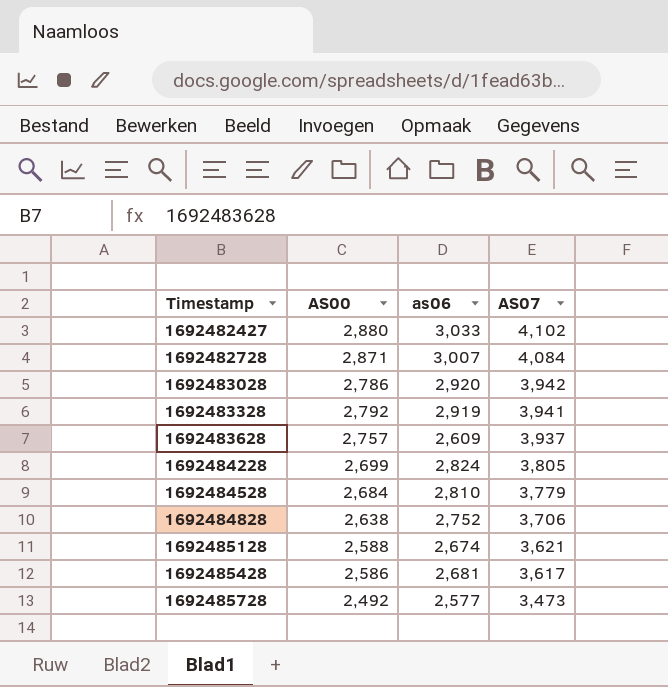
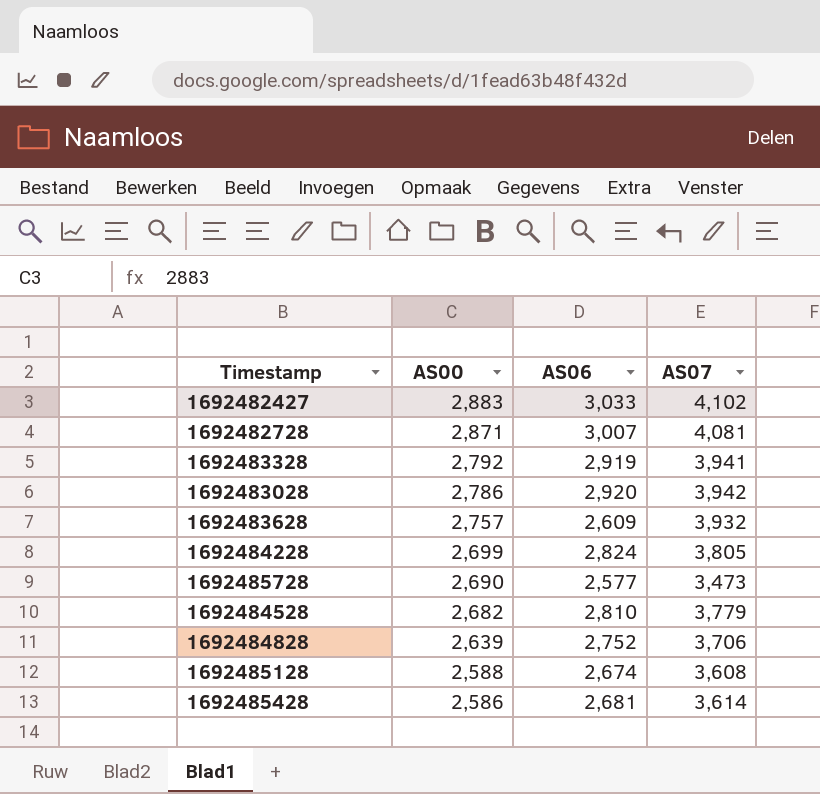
row order: Timestamp ascending -> AS00 descending
column name: as06 -> AS06
1692482427 | AS00: 2,880 -> 2,883
1692482728 | AS07: 4,084 -> 4,081
1692483628 | AS07: 3,937 -> 3,932
1692485728 | AS00: 2,492 -> 2,690
1692484528 | AS00: 2,684 -> 2,682
1692484828 | AS00: 2,638 -> 2,639
1692485128 | AS07: 3,621 -> 3,608
1692485428 | AS07: 3,617 -> 3,614

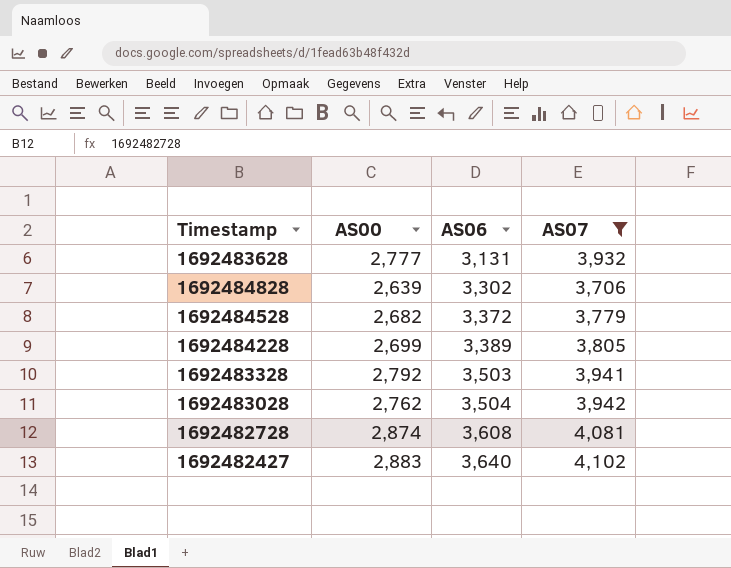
filter: none -> AS07 >= 3,706
row order: AS00 descending -> AS06 ascending
1692483628 | AS00: 2,757 -> 2,777
1692483628 | AS06: 2,609 -> 3,131
1692484828 | AS06: 2,752 -> 3,302
1692484528 | AS06: 2,810 -> 3,372
1692484228 | AS06: 2,824 -> 3,389
1692483328 | AS06: 2,919 -> 3,503
1692483028 | AS00: 2,786 -> 2,762
1692483028 | AS06: 2,920 -> 3,504
1692482728 | AS00: 2,871 -> 2,874
1692482728 | AS06: 3,007 -> 3,608
1692482427 | AS06: 3,033 -> 3,640

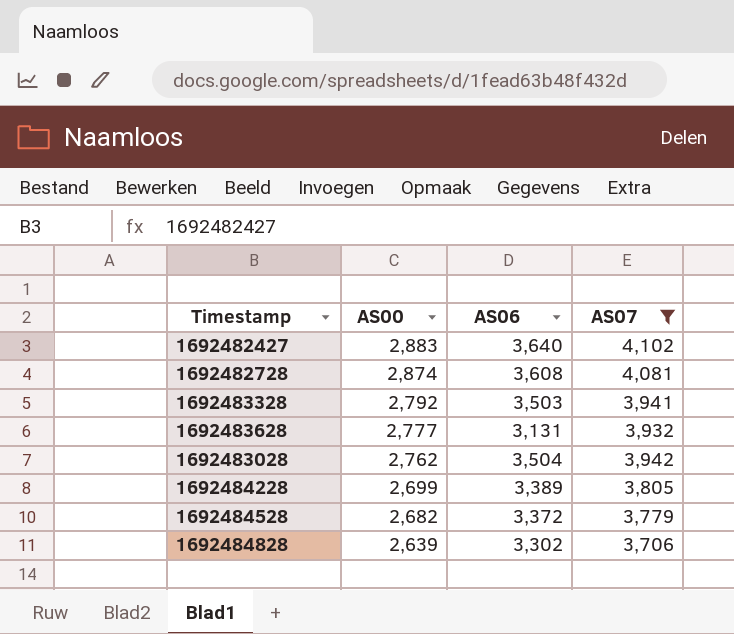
row order: AS06 ascending -> AS00 descending

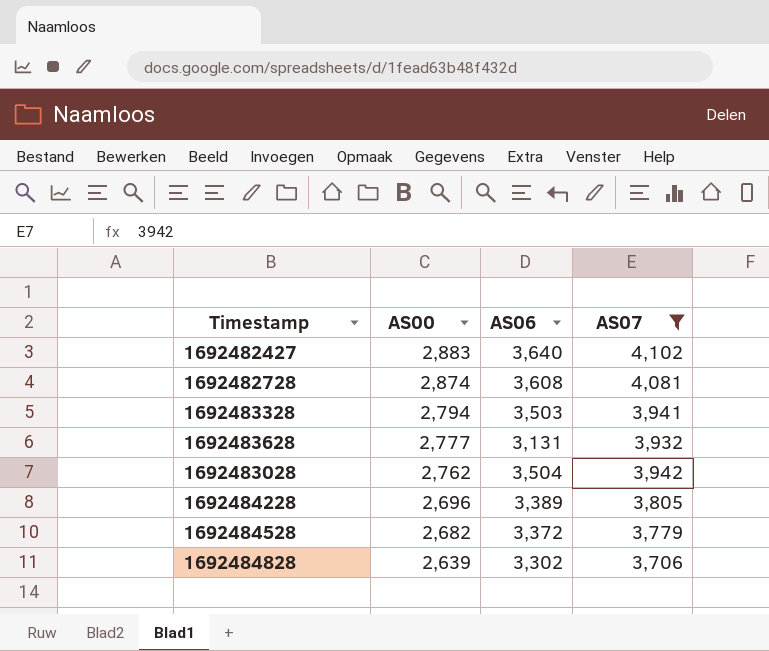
1692483328 | AS00: 2,792 -> 2,794
1692484228 | AS00: 2,699 -> 2,696

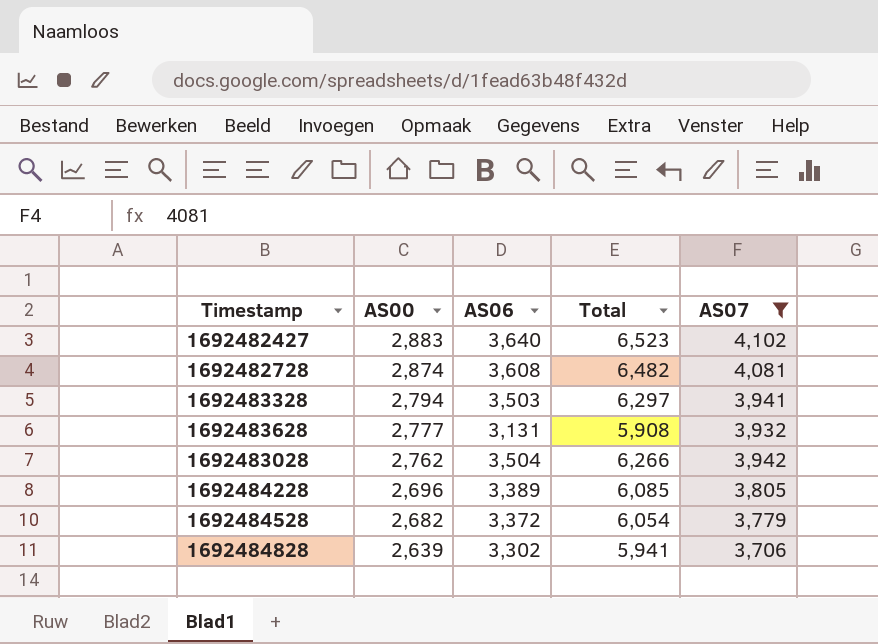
column Total | formula: none -> [AS00] + [AS06]

